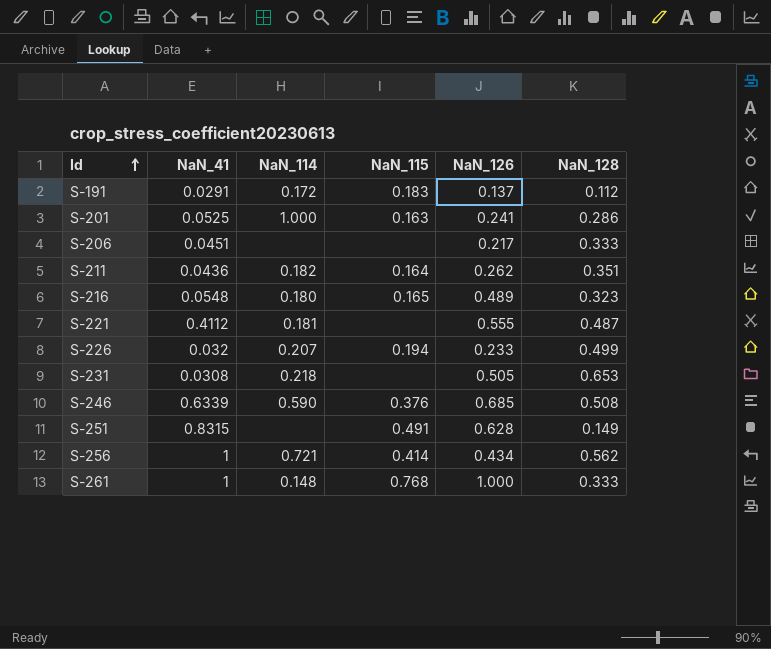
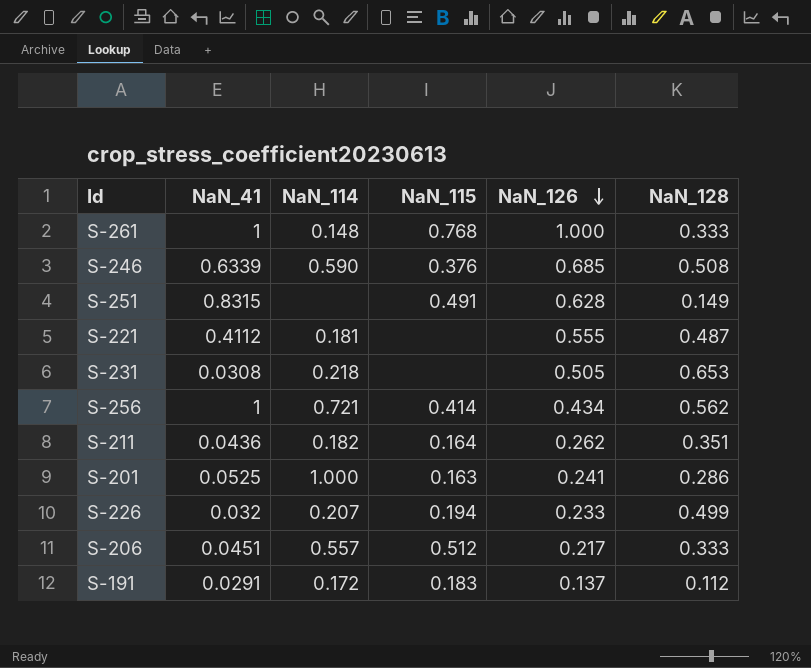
row order: Id ascending -> NaN_126 descending
row S-216: 0.0548 | 0.180 | 0.165 | 0.489 | 0.323 -> none
S-206 | NaN_114: none -> 0.557
S-206 | NaN_115: none -> 0.512

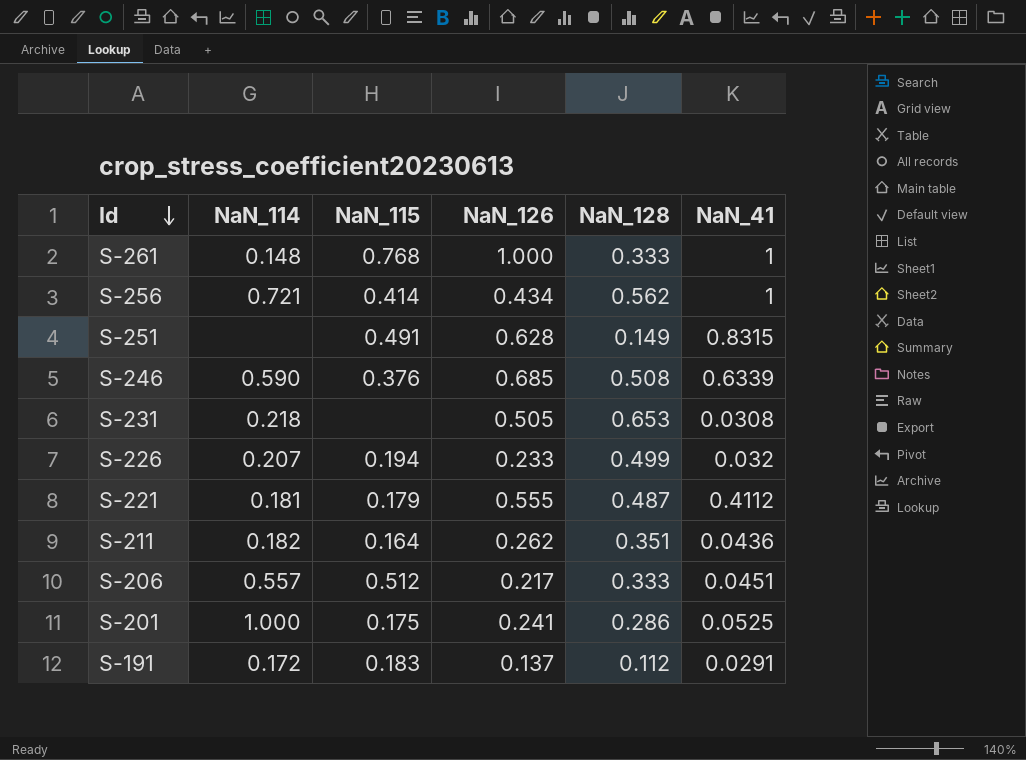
row order: NaN_126 descending -> Id descending
column NaN_41 | position: 2 -> 6
S-221 | NaN_115: none -> 0.179
S-201 | NaN_115: 0.163 -> 0.175

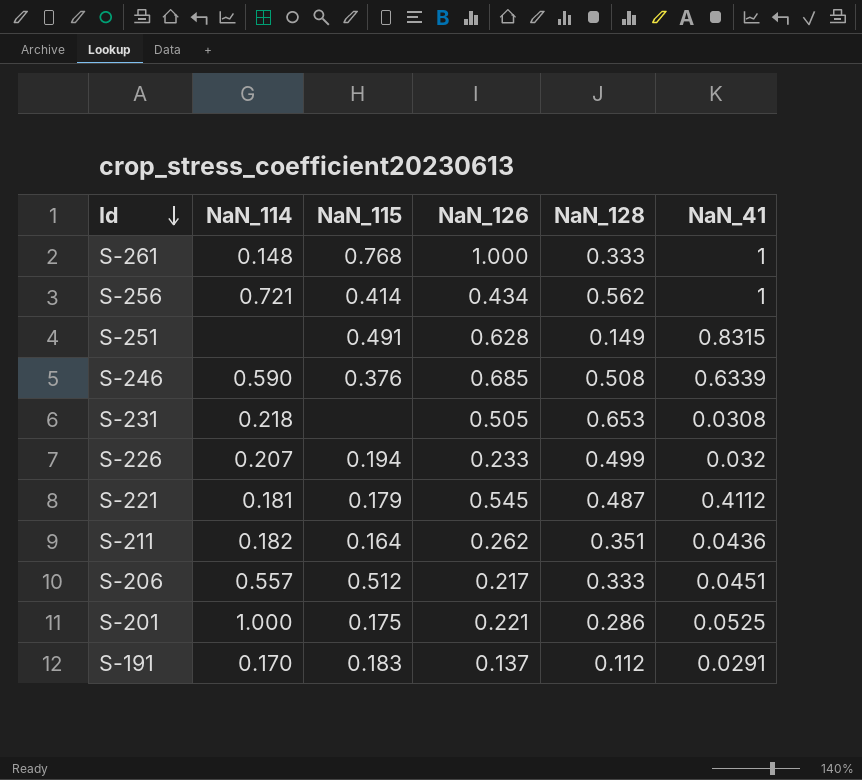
S-221 | NaN_126: 0.555 -> 0.545
S-201 | NaN_126: 0.241 -> 0.221
S-191 | NaN_114: 0.172 -> 0.170

